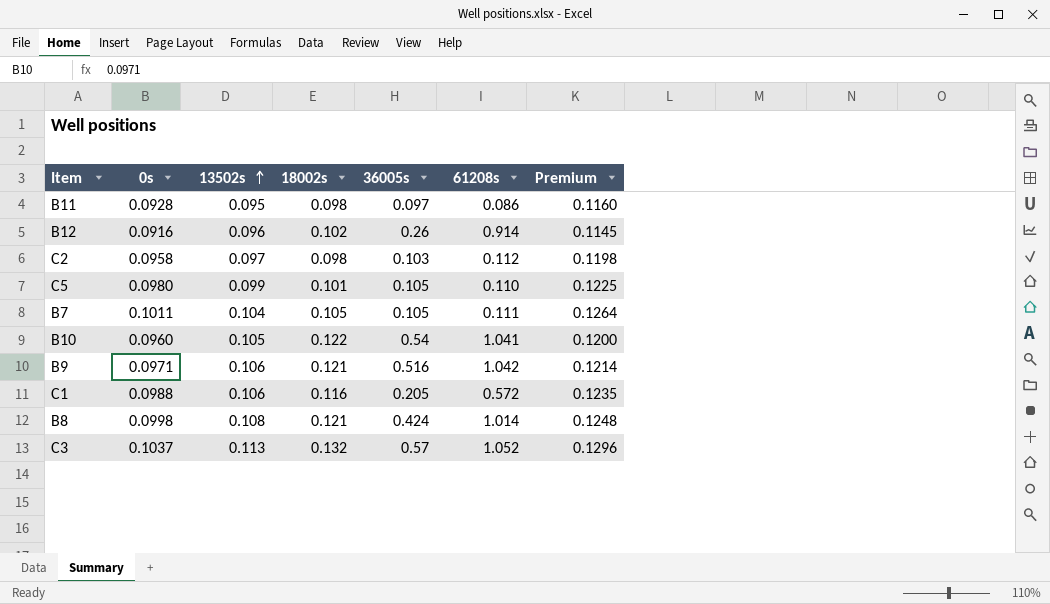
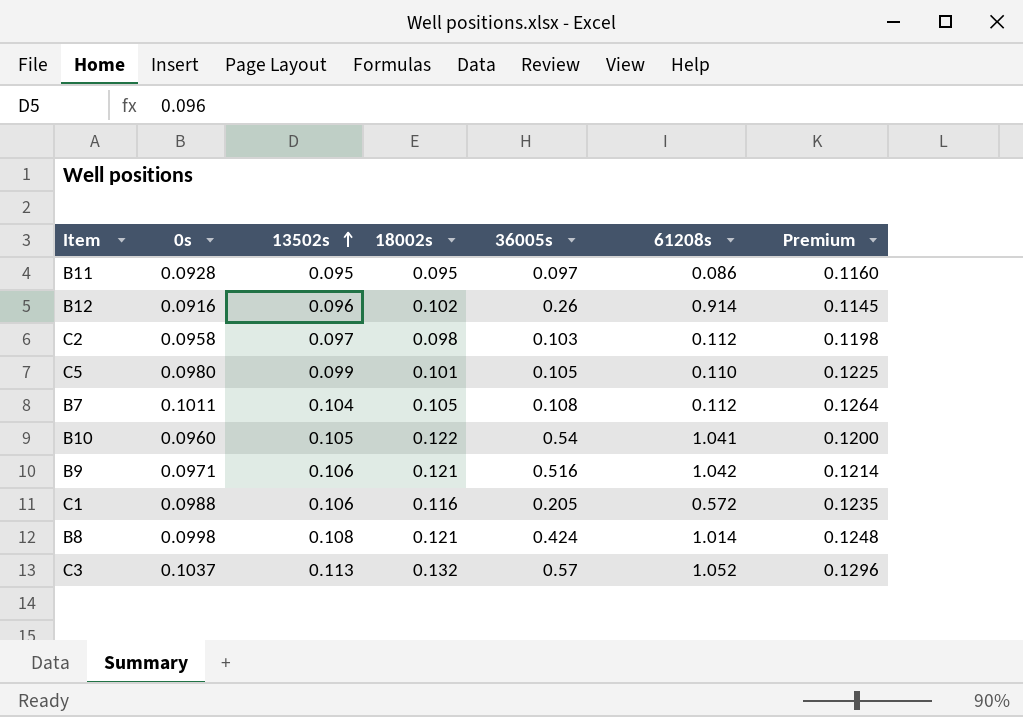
B11 | 18002s: 0.098 -> 0.095
B7 | 36005s: 0.105 -> 0.108
B7 | 61208s: 0.111 -> 0.112

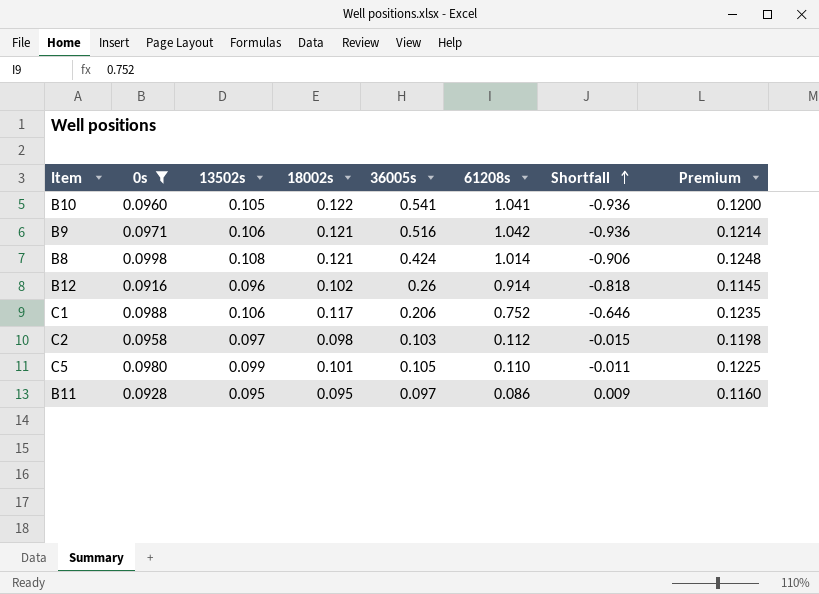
filter: none -> 0s <= 0.0998
row order: 13502s ascending -> Shortfall ascending
column Shortfall | formula: none -> [13502s] - [61208s]
B10 | 36005s: 0.54 -> 0.541
C1 | 18002s: 0.116 -> 0.117
C1 | 36005s: 0.205 -> 0.206
C1 | 61208s: 0.572 -> 0.752

